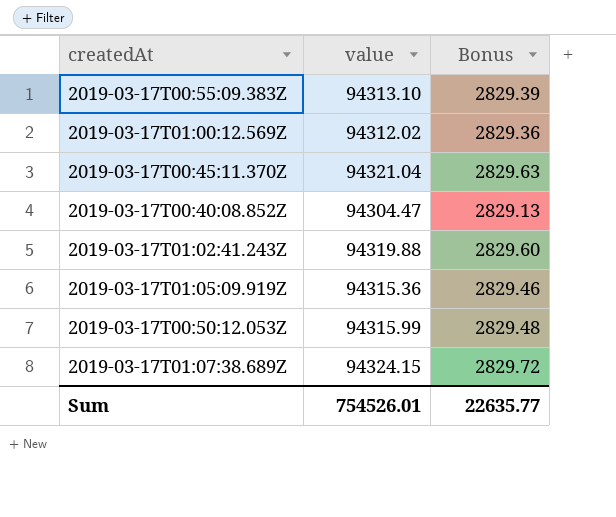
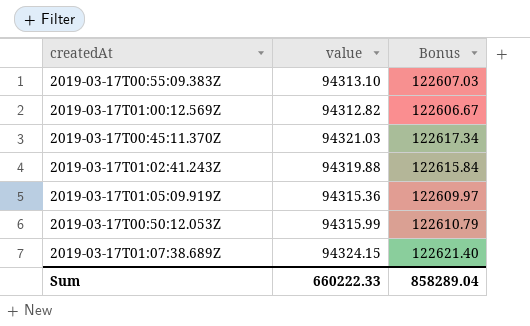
column Bonus | formula: [value] * 0.03 -> [value] * 1.3
row 2019-03-17T00:40:08.852Z: 94304.47 | 2829.13 -> none
2019-03-17T01:00:12.569Z | value: 94312.02 -> 94312.82
2019-03-17T00:45:11.370Z | value: 94321.04 -> 94321.03
Sum | value: 754526.01 -> 660222.33
Sum | Bonus: 22635.77 -> 858289.04

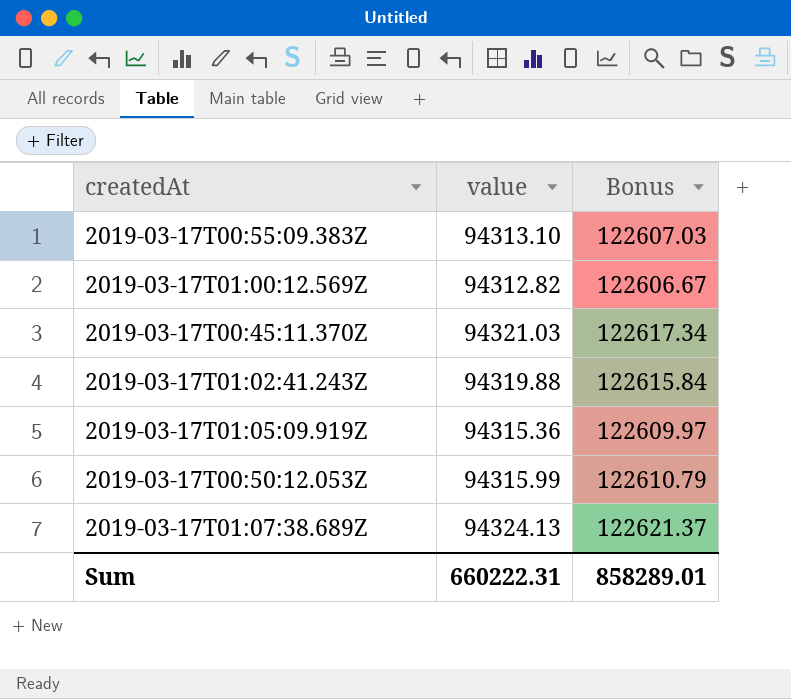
2019-03-17T01:07:38.689Z | value: 94324.15 -> 94324.13
2019-03-17T01:07:38.689Z | Bonus: 122621.40 -> 122621.37
Sum | value: 660222.33 -> 660222.31
Sum | Bonus: 858289.04 -> 858289.01

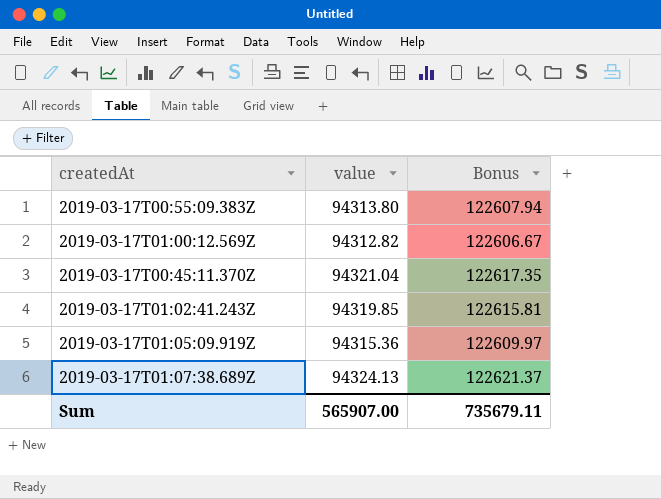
row 2019-03-17T00:50:12.053Z: 94315.99 | 122610.79 -> none
2019-03-17T00:55:09.383Z | value: 94313.10 -> 94313.80
2019-03-17T00:55:09.383Z | Bonus: 122607.03 -> 122607.94
2019-03-17T00:45:11.370Z | value: 94321.03 -> 94321.04
2019-03-17T00:45:11.370Z | Bonus: 122617.34 -> 122617.35
2019-03-17T01:02:41.243Z | value: 94319.88 -> 94319.85
2019-03-17T01:02:41.243Z | Bonus: 122615.84 -> 122615.81
Sum | value: 660222.31 -> 565907.00
Sum | Bonus: 858289.01 -> 735679.11

